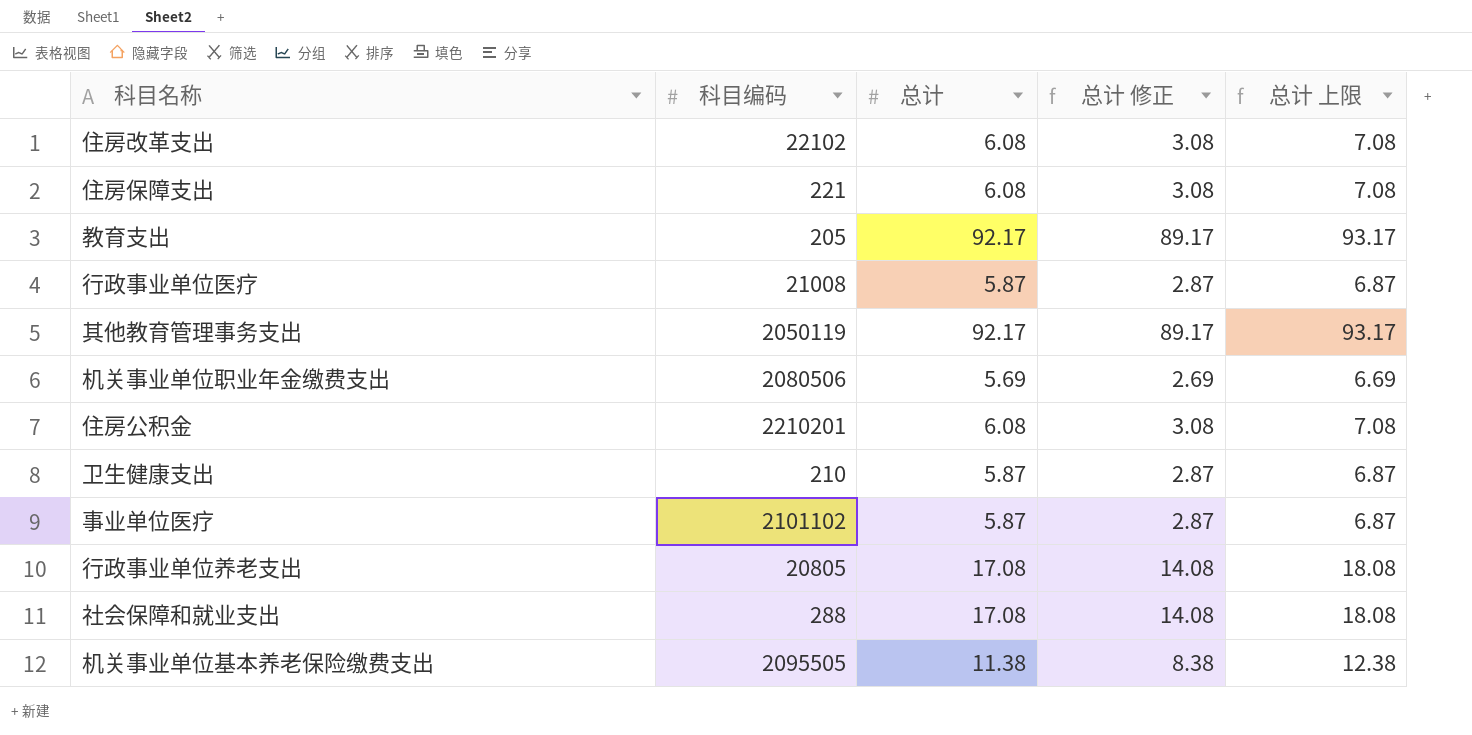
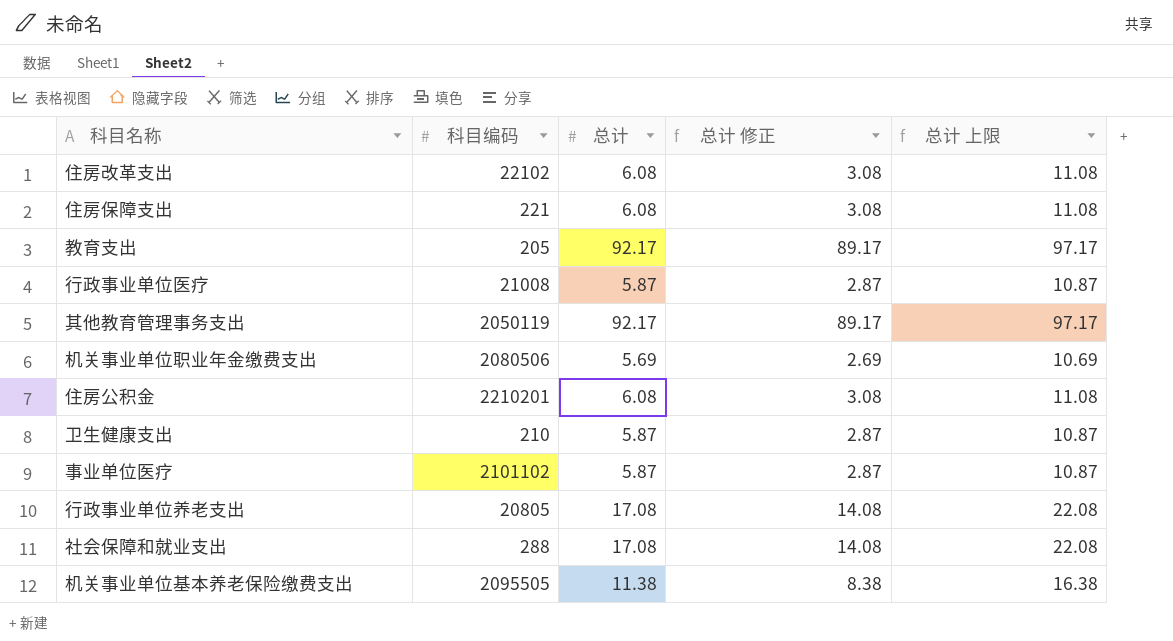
column 总计 上限 | formula: [总计] + 1 -> [总计] + 5

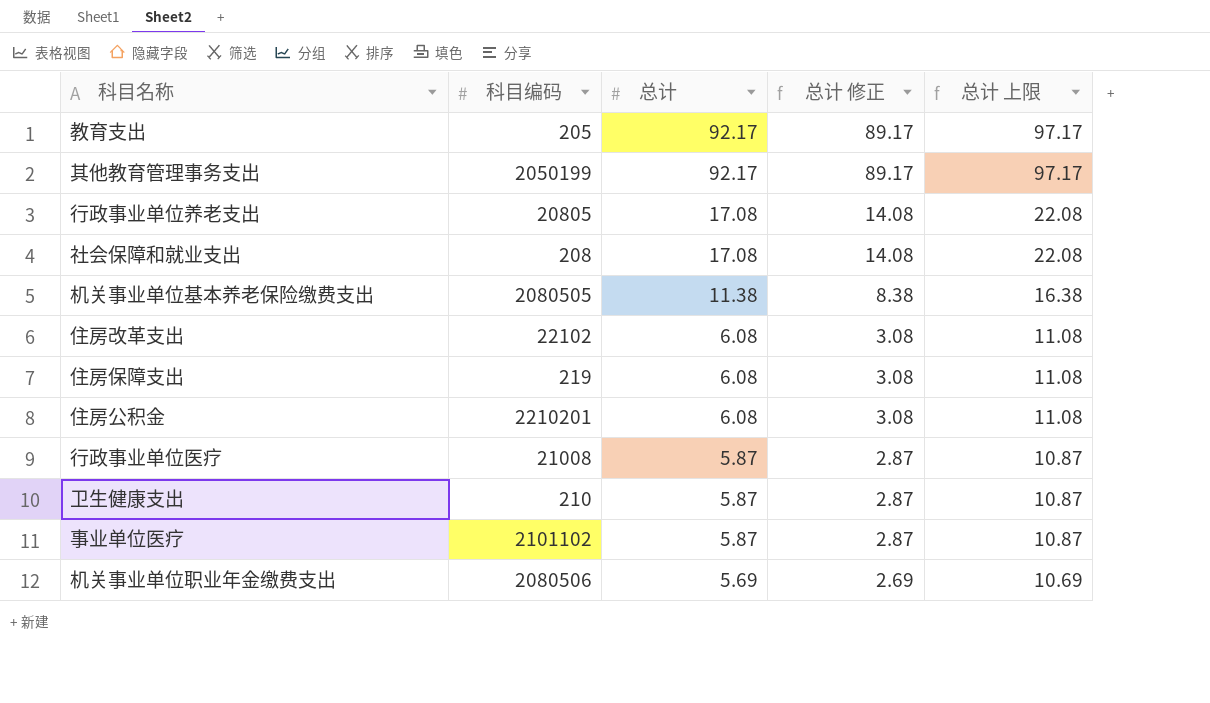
row order: none -> 总计 descending
其他教育管理事务支出 | 科目编码: 2050119 -> 2050199
社会保障和就业支出 | 科目编码: 288 -> 208
机关事业单位基本养老保险缴费支出 | 科目编码: 2095505 -> 2080505
住房保障支出 | 科目编码: 221 -> 219

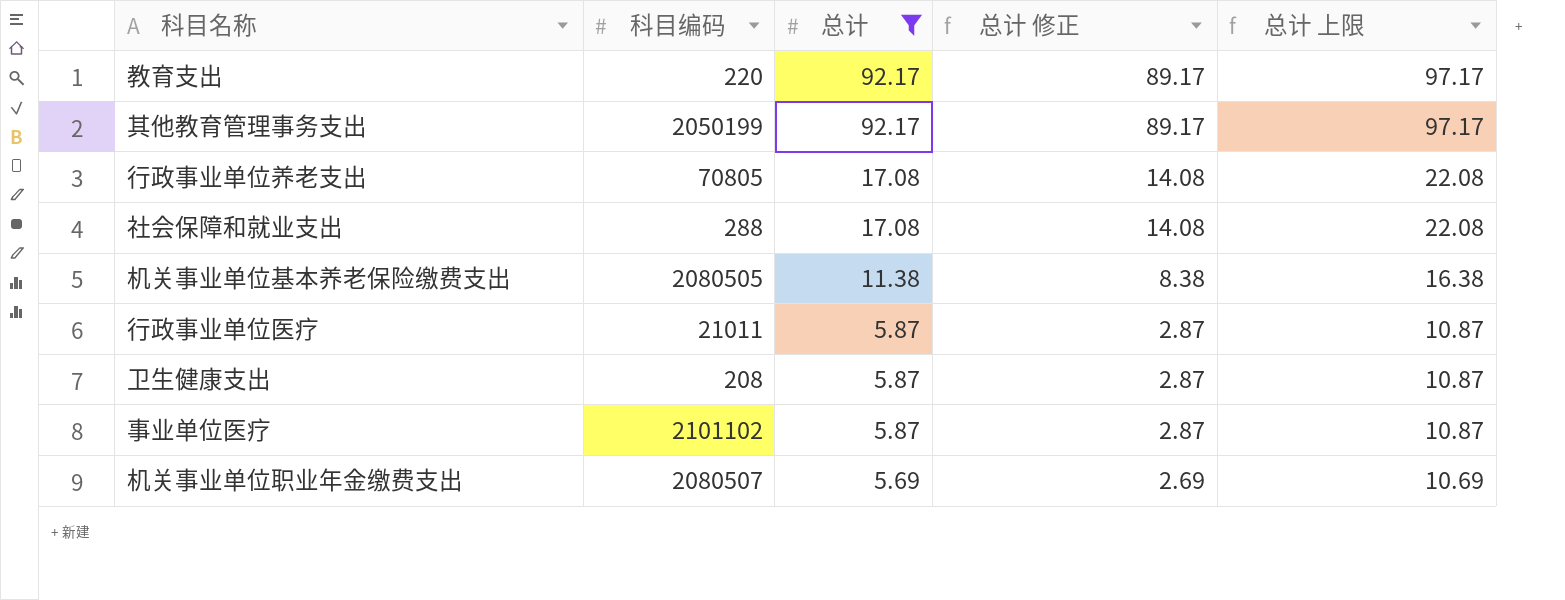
filter: none -> 总计 != 6.08
教育支出 | 科目编码: 205 -> 220
行政事业单位养老支出 | 科目编码: 20805 -> 70805
社会保障和就业支出 | 科目编码: 208 -> 288
行政事业单位医疗 | 科目编码: 21008 -> 21011
卫生健康支出 | 科目编码: 210 -> 208
机关事业单位职业年金缴费支出 | 科目编码: 2080506 -> 2080507

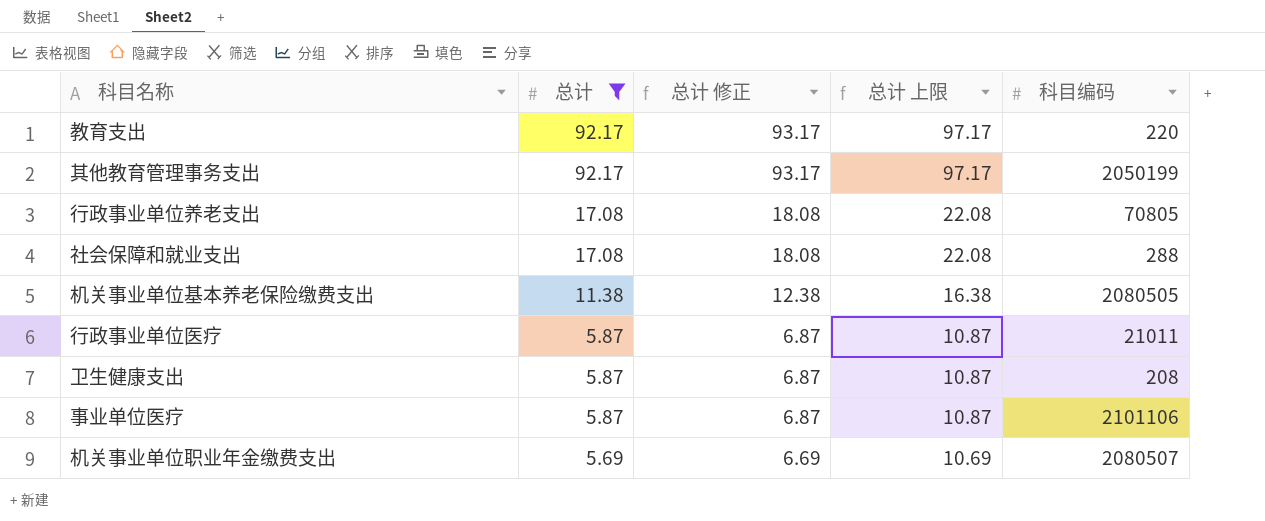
column 总计 修正 | formula: [总计] - 3 -> [总计] + 1
column 科目编码 | position: 2 -> 5
事业单位医疗 | 科目编码: 2101102 -> 2101106

